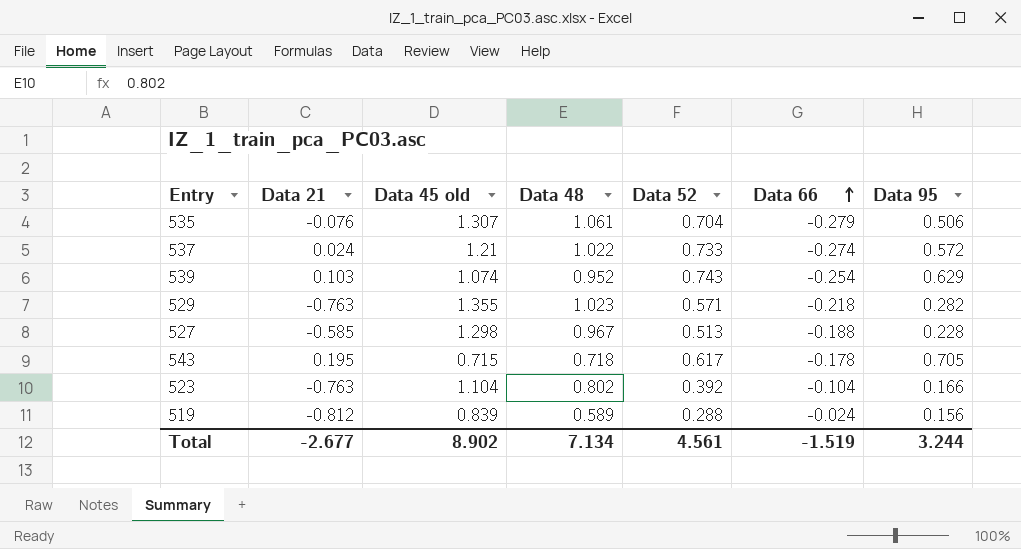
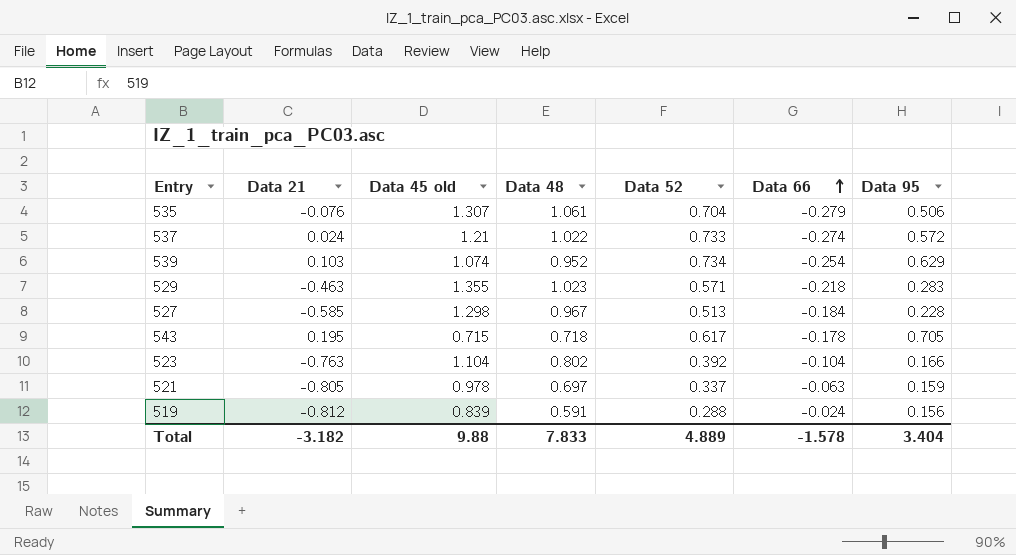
539 | Data 52: 0.743 -> 0.734
529 | Data 21: -0.763 -> -0.463
529 | Data 95: 0.282 -> 0.283
527 | Data 66: -0.188 -> -0.184
row 521: none -> -0.805 | 0.978 | 0.697 | 0.337 | -0.063 | 0.159
519 | Data 48: 0.589 -> 0.591
Total | Data 21: -2.677 -> -3.182
Total | Data 45 old: 8.902 -> 9.88
Total | Data 48: 7.134 -> 7.833
Total | Data 52: 4.561 -> 4.889
Total | Data 66: -1.519 -> -1.578
Total | Data 95: 3.244 -> 3.404

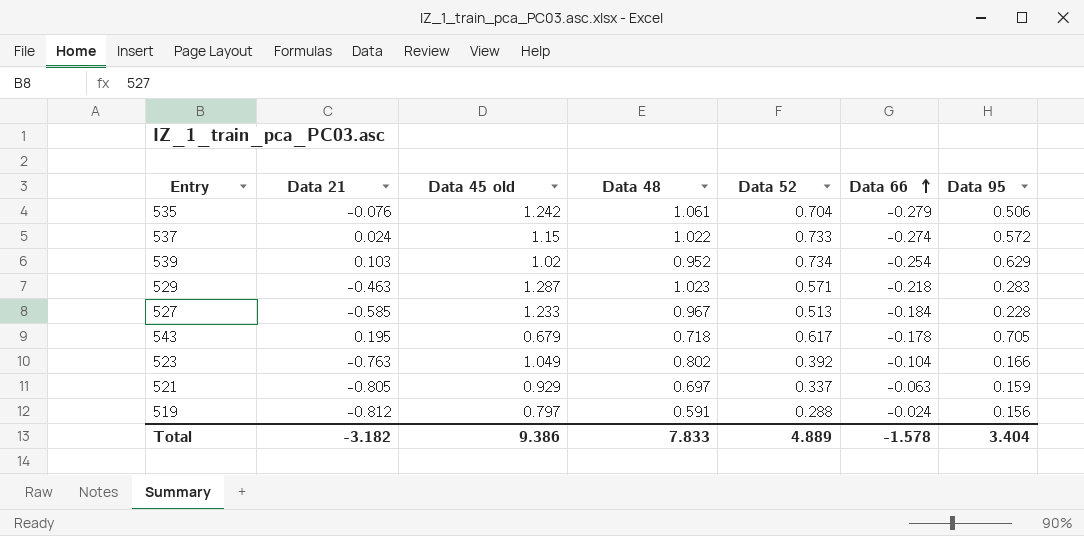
535 | Data 45 old: 1.307 -> 1.242
537 | Data 45 old: 1.21 -> 1.15
539 | Data 45 old: 1.074 -> 1.02
529 | Data 45 old: 1.355 -> 1.287
527 | Data 45 old: 1.298 -> 1.233
543 | Data 45 old: 0.715 -> 0.679
523 | Data 45 old: 1.104 -> 1.049
521 | Data 45 old: 0.978 -> 0.929
519 | Data 45 old: 0.839 -> 0.797
Total | Data 45 old: 9.88 -> 9.386

